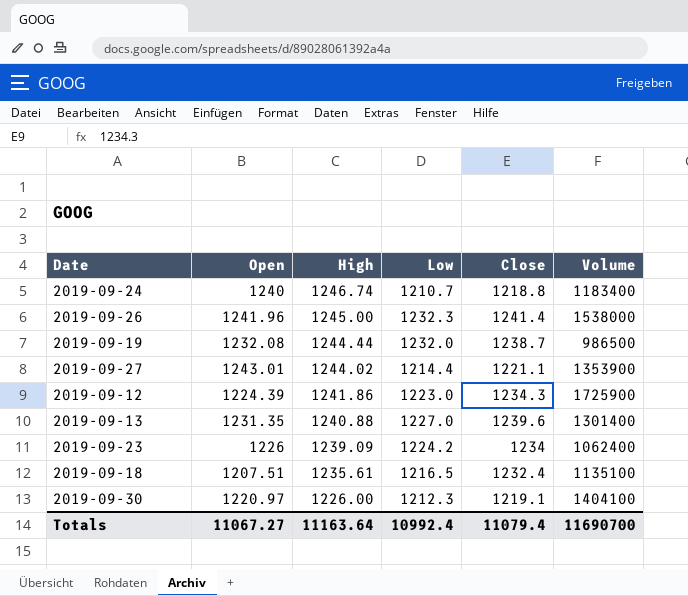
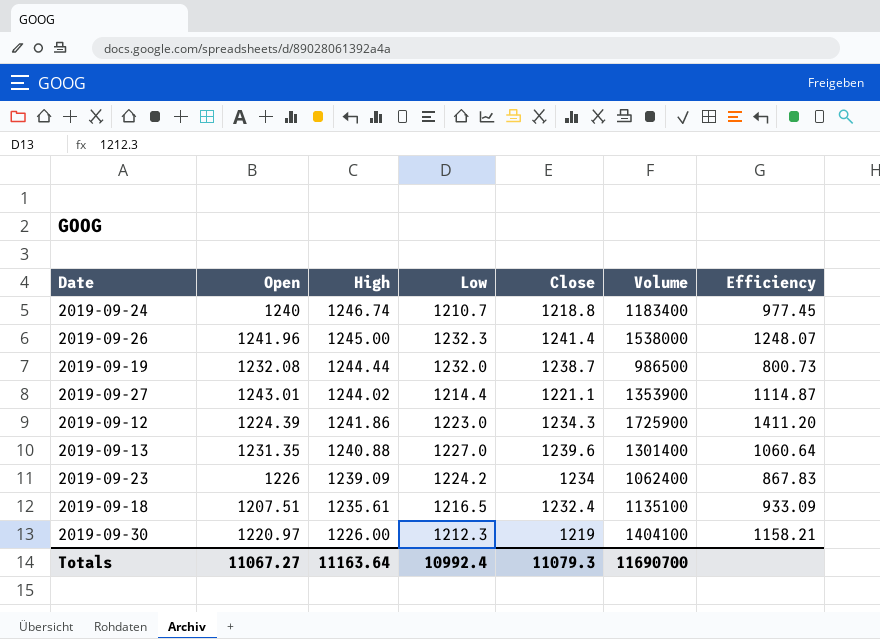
column Efficiency | formula: none -> [Volume] / [Low]
2019-09-30 | Close: 1219.1 -> 1219
Totals | Close: 11079.4 -> 11079.3

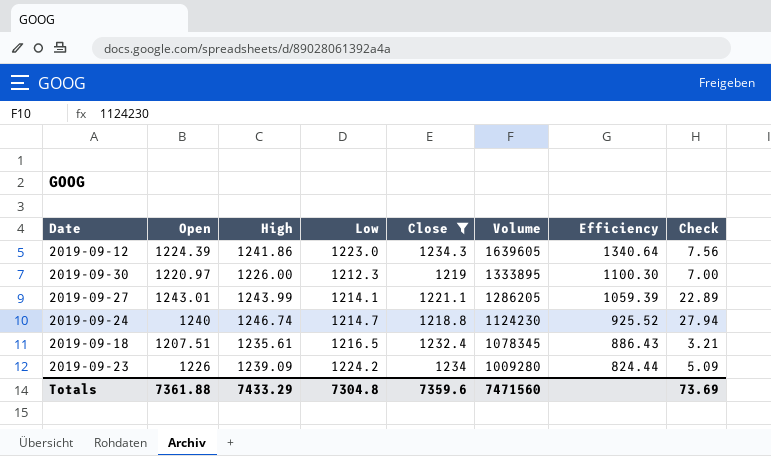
filter: none -> Close <= 1234.3
row order: High descending -> Volume descending
column Check | formula: none -> [High] - [Close]
2019-09-12 | Volume: 1725900 -> 1639605
2019-09-12 | Efficiency: 1411.20 -> 1340.64
2019-09-30 | Volume: 1404100 -> 1333895
2019-09-30 | Efficiency: 1158.21 -> 1100.30
2019-09-27 | High: 1244.02 -> 1243.99
2019-09-27 | Low: 1214.4 -> 1214.1
2019-09-27 | Volume: 1353900 -> 1286205
2019-09-27 | Efficiency: 1114.87 -> 1059.39
2019-09-24 | Low: 1210.7 -> 1214.7
2019-09-24 | Volume: 1183400 -> 1124230
2019-09-24 | Efficiency: 977.45 -> 925.52
2019-09-18 | Volume: 1135100 -> 1078345
2019-09-18 | Efficiency: 933.09 -> 886.43
2019-09-23 | Volume: 1062400 -> 1009280
2019-09-23 | Efficiency: 867.83 -> 824.44
Totals | Open: 11067.27 -> 7361.88
Totals | High: 11163.64 -> 7433.29
Totals | Low: 10992.4 -> 7304.8
Totals | Close: 11079.3 -> 7359.6
Totals | Volume: 11690700 -> 7471560

